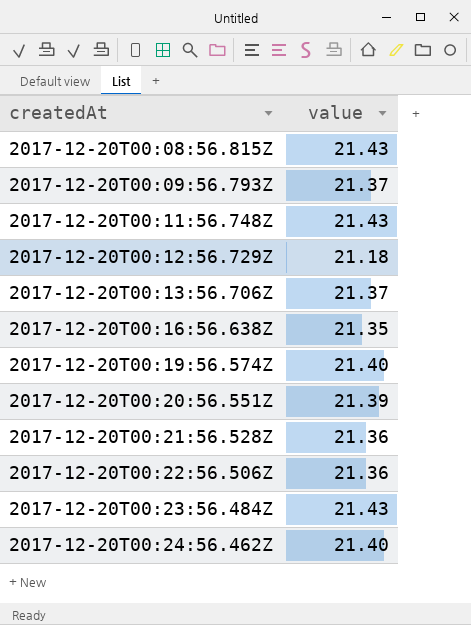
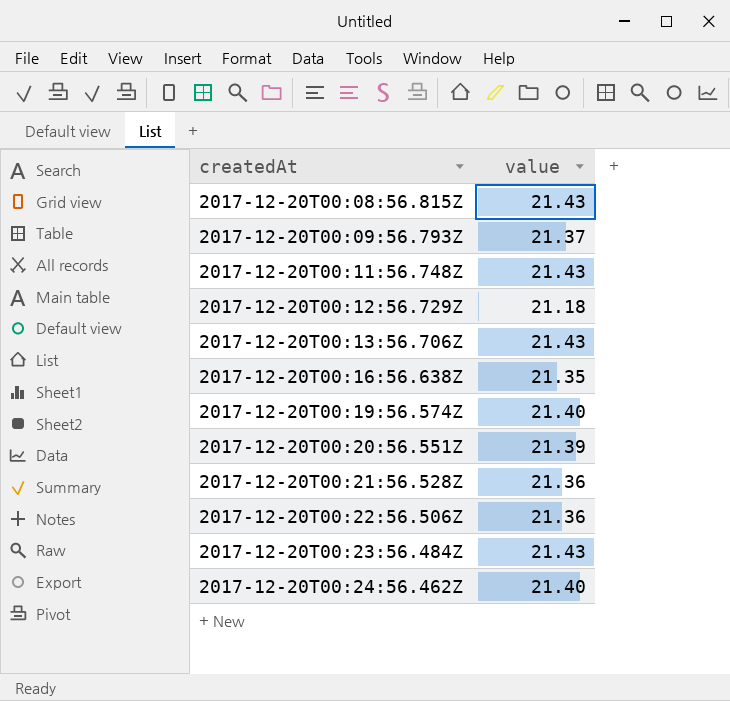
2017-12-20T00:13:56.706Z | value: 21.37 -> 21.43

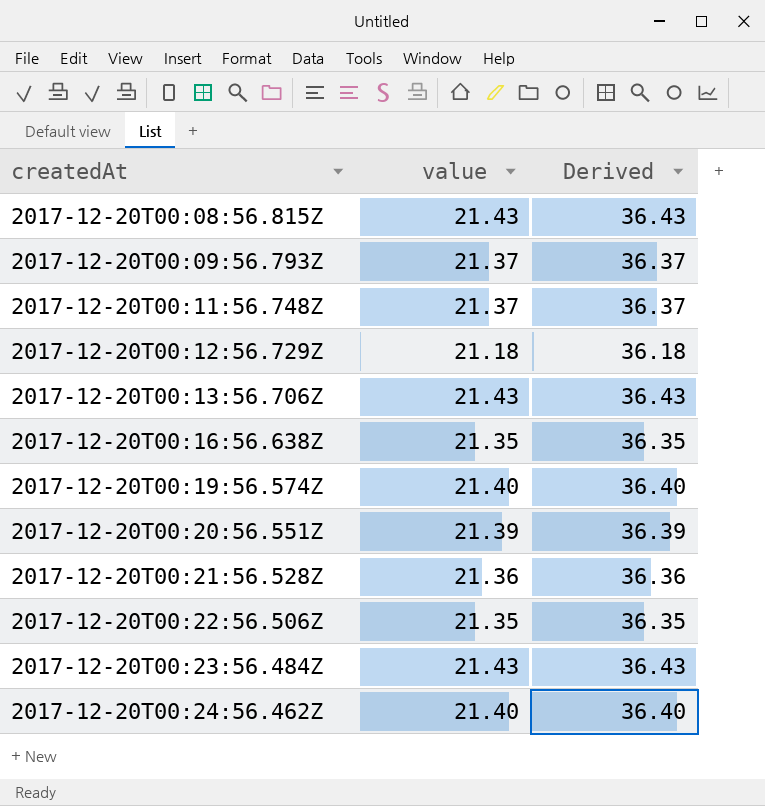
column Derived | formula: none -> [value] + 15
2017-12-20T00:11:56.748Z | value: 21.43 -> 21.37
2017-12-20T00:22:56.506Z | value: 21.36 -> 21.35

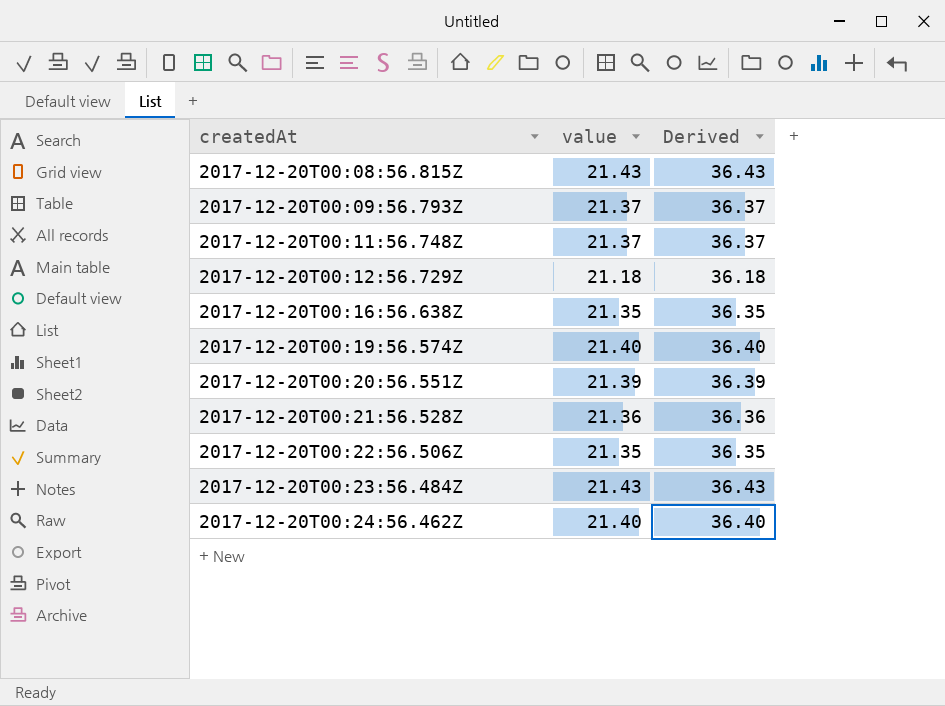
row 2017-12-20T00:13:56.706Z: 21.43 | 36.43 -> none

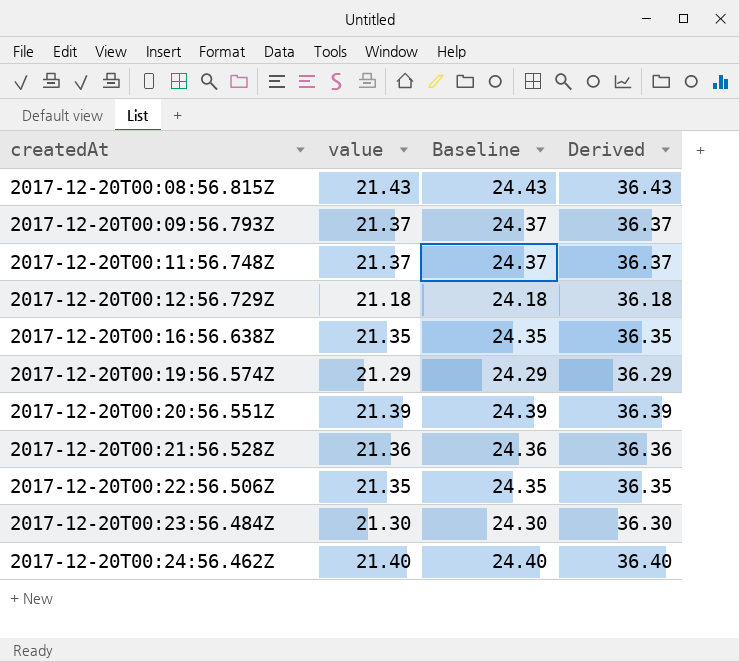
column Baseline | formula: none -> [value] + 3
2017-12-20T00:19:56.574Z | value: 21.40 -> 21.29
2017-12-20T00:19:56.574Z | Derived: 36.40 -> 36.29
2017-12-20T00:23:56.484Z | value: 21.43 -> 21.30
2017-12-20T00:23:56.484Z | Derived: 36.43 -> 36.30

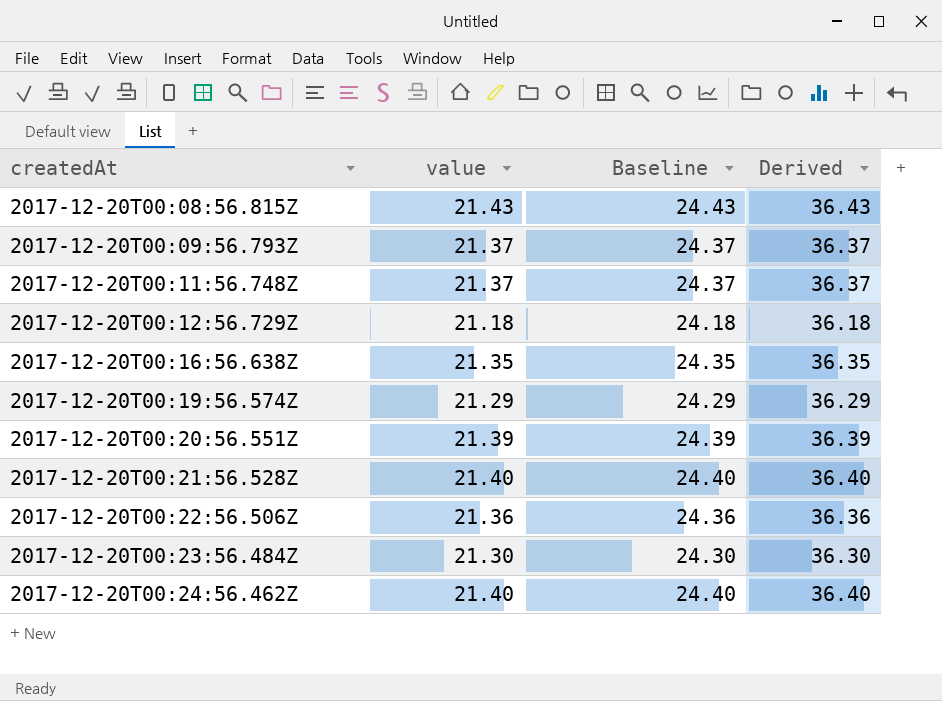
2017-12-20T00:21:56.528Z | value: 21.36 -> 21.40
2017-12-20T00:21:56.528Z | Baseline: 24.36 -> 24.40
2017-12-20T00:21:56.528Z | Derived: 36.36 -> 36.40
2017-12-20T00:22:56.506Z | value: 21.35 -> 21.36
2017-12-20T00:22:56.506Z | Baseline: 24.35 -> 24.36
2017-12-20T00:22:56.506Z | Derived: 36.35 -> 36.36

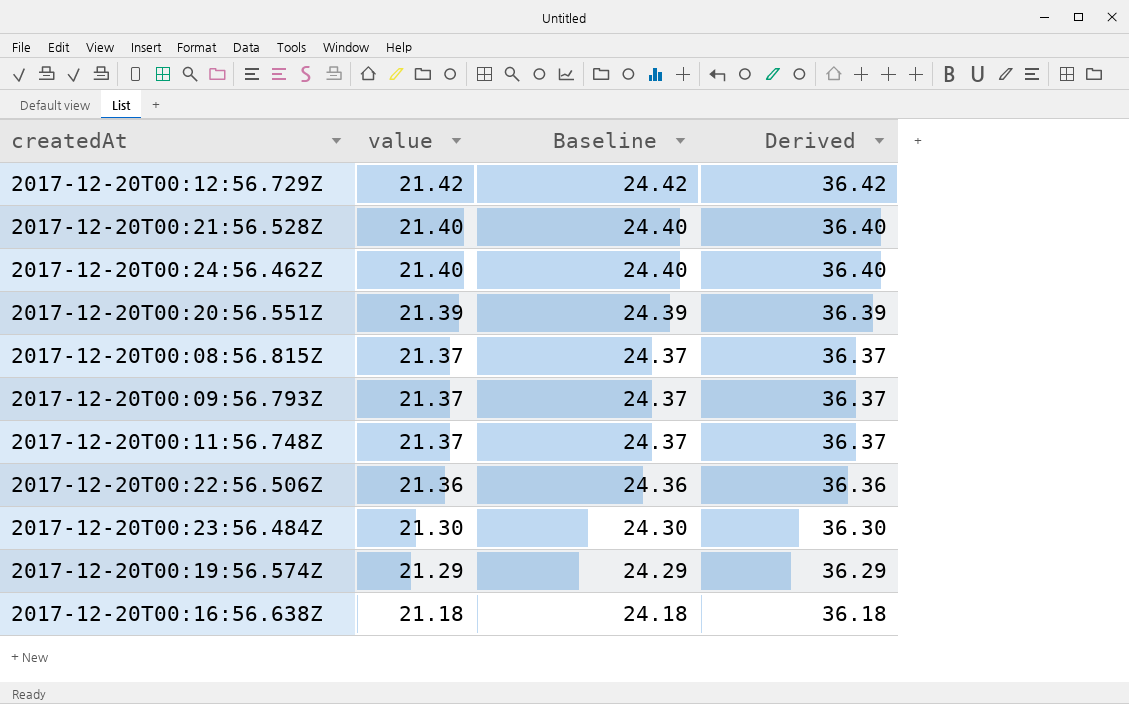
row order: createdAt ascending -> value descending
2017-12-20T00:12:56.729Z | value: 21.18 -> 21.42
2017-12-20T00:12:56.729Z | Baseline: 24.18 -> 24.42
2017-12-20T00:12:56.729Z | Derived: 36.18 -> 36.42
2017-12-20T00:08:56.815Z | value: 21.43 -> 21.37
2017-12-20T00:08:56.815Z | Baseline: 24.43 -> 24.37
2017-12-20T00:08:56.815Z | Derived: 36.43 -> 36.37
2017-12-20T00:16:56.638Z | value: 21.35 -> 21.18
2017-12-20T00:16:56.638Z | Baseline: 24.35 -> 24.18
2017-12-20T00:16:56.638Z | Derived: 36.35 -> 36.18

